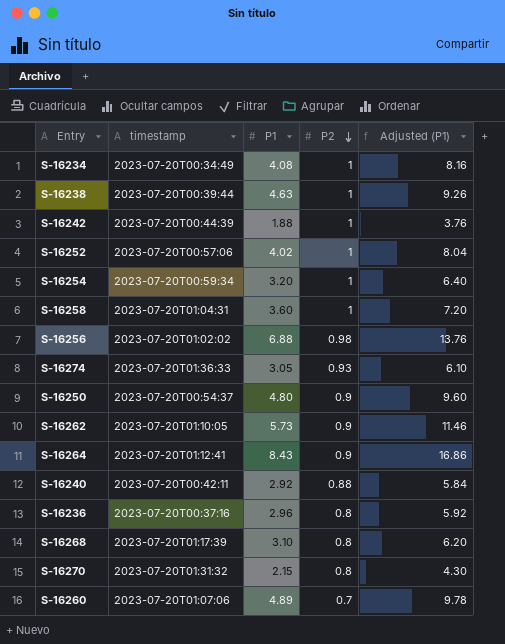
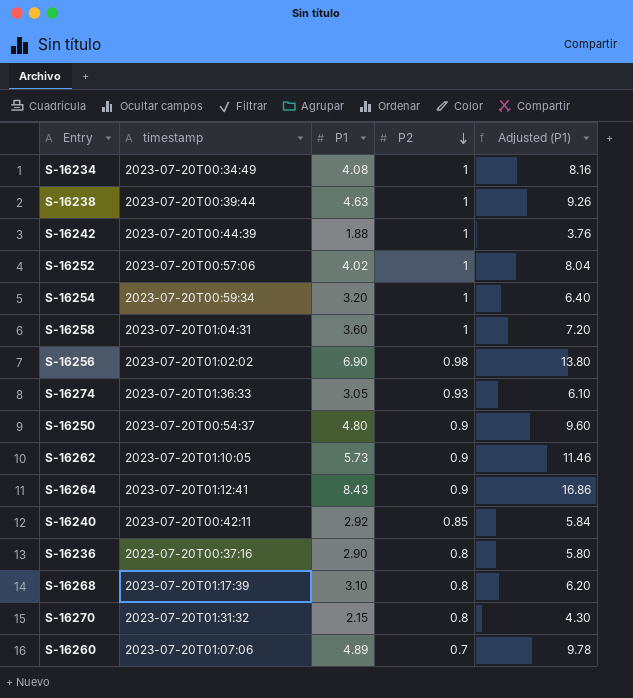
S-16256 | P1: 6.88 -> 6.90
S-16256 | Adjusted (P1): 13.76 -> 13.80
S-16240 | P2: 0.88 -> 0.85
S-16236 | P1: 2.96 -> 2.90
S-16236 | Adjusted (P1): 5.92 -> 5.80

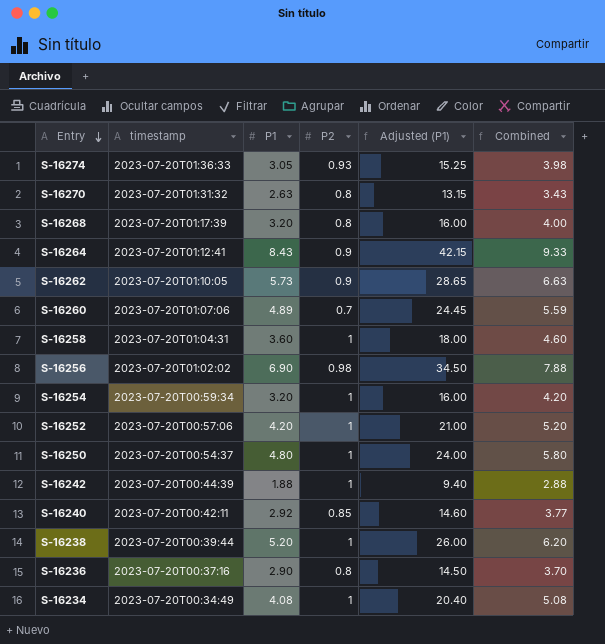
row order: P2 descending -> Entry descending
column Adjusted (P1) | formula: [P1] * 2 -> [P1] * 5
column Combined | formula: none -> [P1] + [P2]
S-16270 | P1: 2.15 -> 2.63
S-16268 | P1: 3.10 -> 3.20
S-16252 | P1: 4.02 -> 4.20
S-16250 | P2: 0.9 -> 1
S-16238 | P1: 4.63 -> 5.20

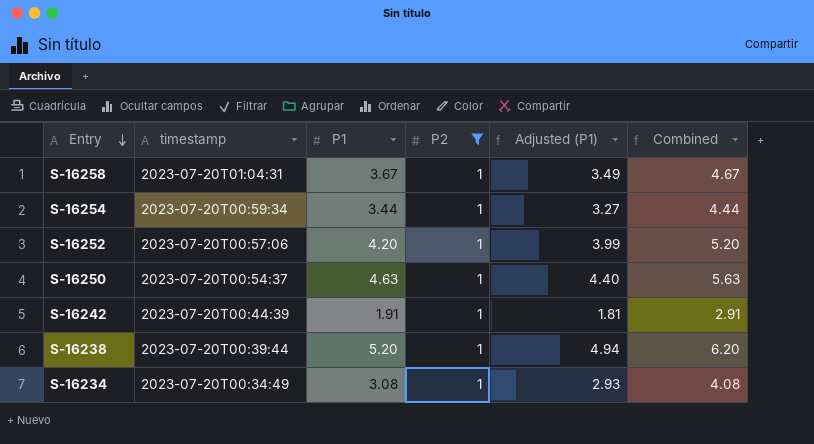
filter: none -> P2 = 1
column Adjusted (P1) | formula: [P1] * 5 -> [P1] * 0.95
S-16258 | P1: 3.60 -> 3.67
S-16258 | Combined: 4.60 -> 4.67
S-16254 | P1: 3.20 -> 3.44
S-16254 | Combined: 4.20 -> 4.44
S-16250 | P1: 4.80 -> 4.63
S-16250 | Combined: 5.80 -> 5.63
S-16242 | P1: 1.88 -> 1.91
S-16242 | Combined: 2.88 -> 2.91
S-16234 | P1: 4.08 -> 3.08
S-16234 | Combined: 5.08 -> 4.08

